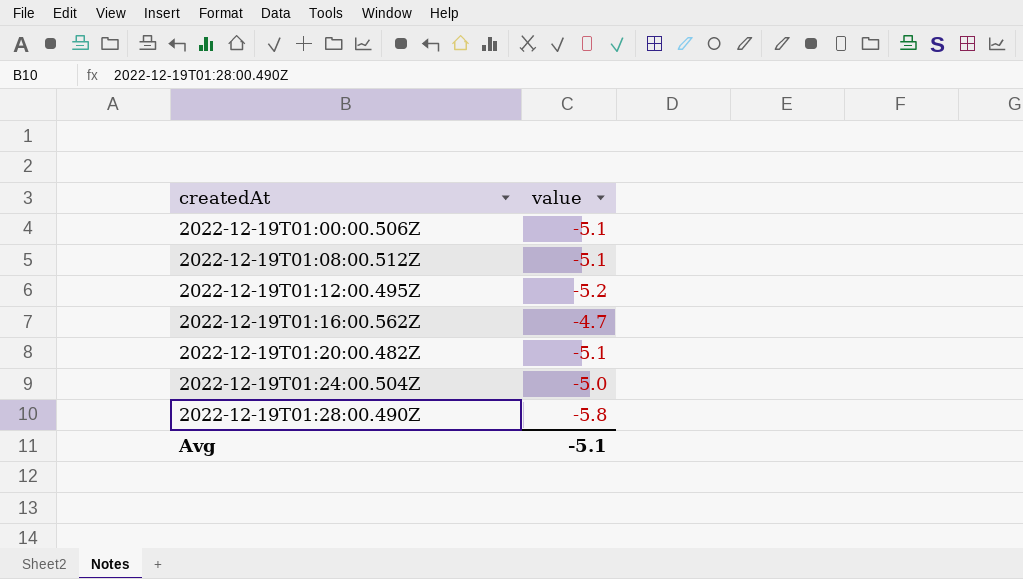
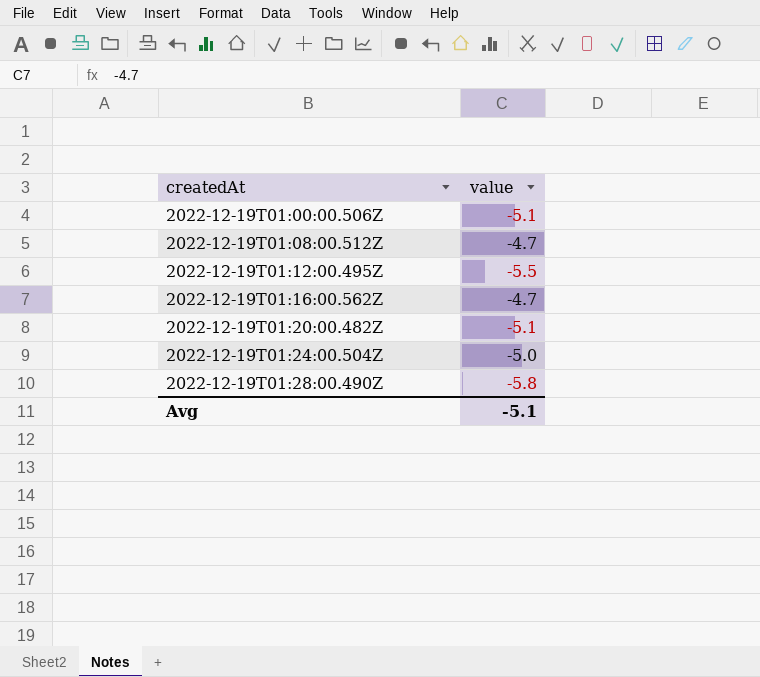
2022-12-19T01:08:00.512Z | value: -5.1 -> -4.7
2022-12-19T01:12:00.495Z | value: -5.2 -> -5.5

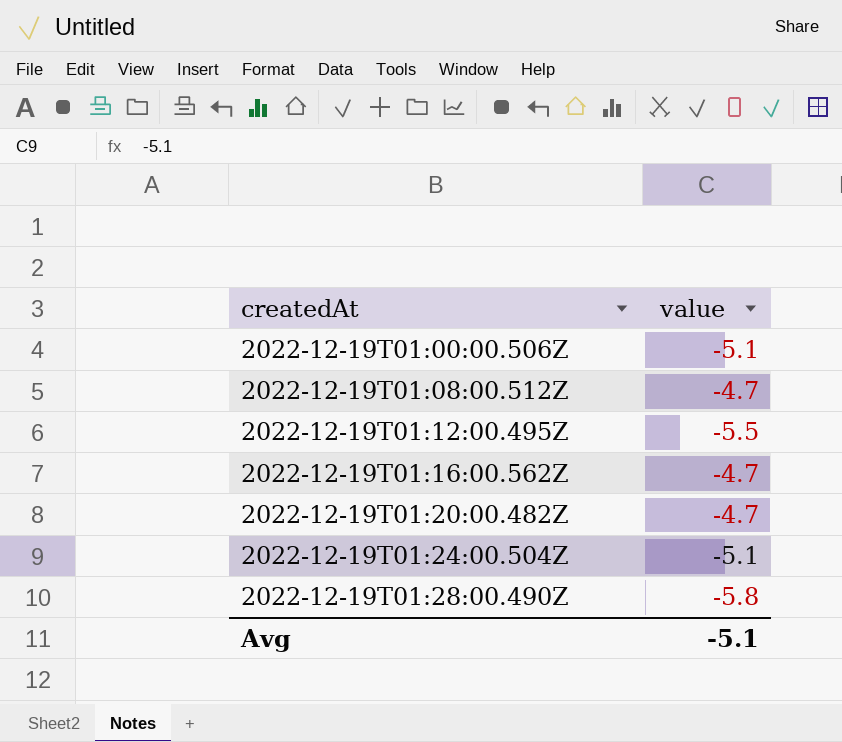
2022-12-19T01:20:00.482Z | value: -5.1 -> -4.7
2022-12-19T01:24:00.504Z | value: -5.0 -> -5.1

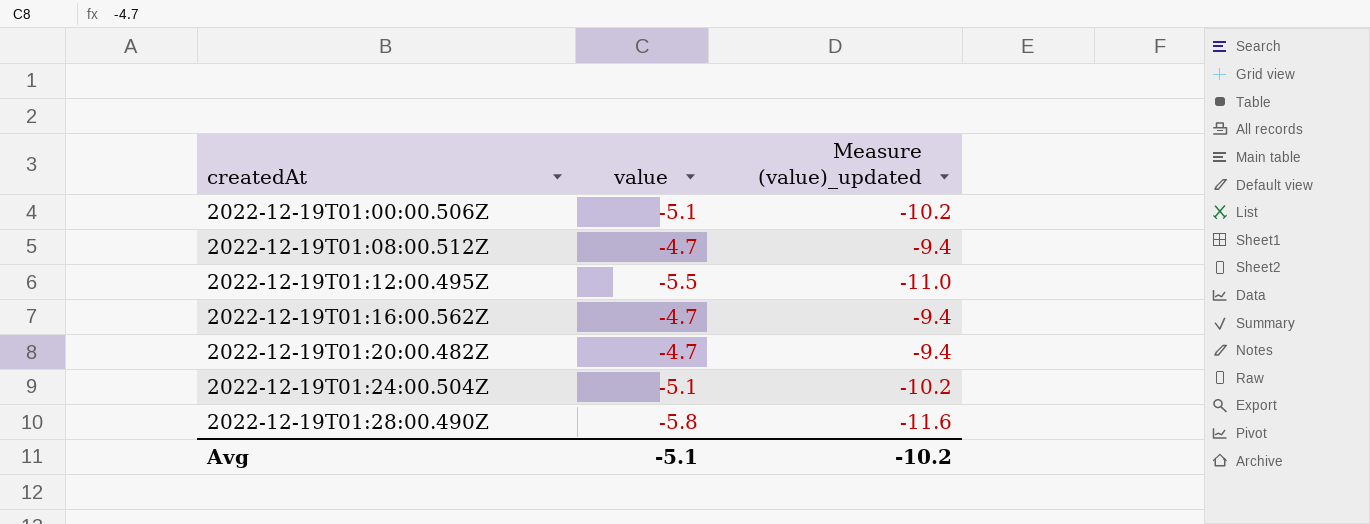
column Measure (value)_updated | formula: none -> [value] * 2

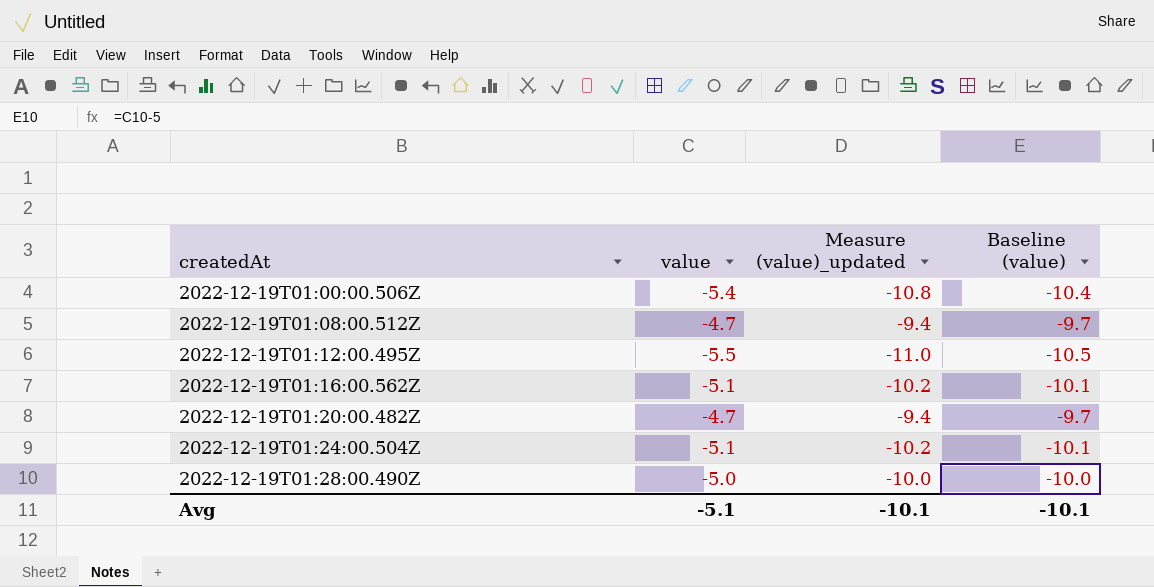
column Baseline (value) | formula: none -> [value] - 5
2022-12-19T01:00:00.506Z | value: -5.1 -> -5.4
2022-12-19T01:00:00.506Z | Measure (value)_updated: -10.2 -> -10.8
2022-12-19T01:16:00.562Z | value: -4.7 -> -5.1
2022-12-19T01:16:00.562Z | Measure (value)_updated: -9.4 -> -10.2
2022-12-19T01:28:00.490Z | value: -5.8 -> -5.0
2022-12-19T01:28:00.490Z | Measure (value)_updated: -11.6 -> -10.0
Avg | Measure (value)_updated: -10.2 -> -10.1

